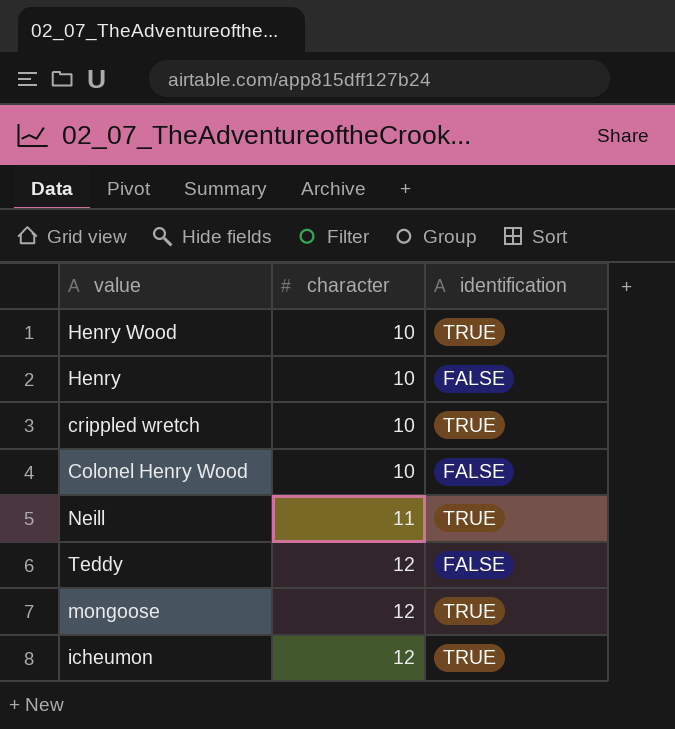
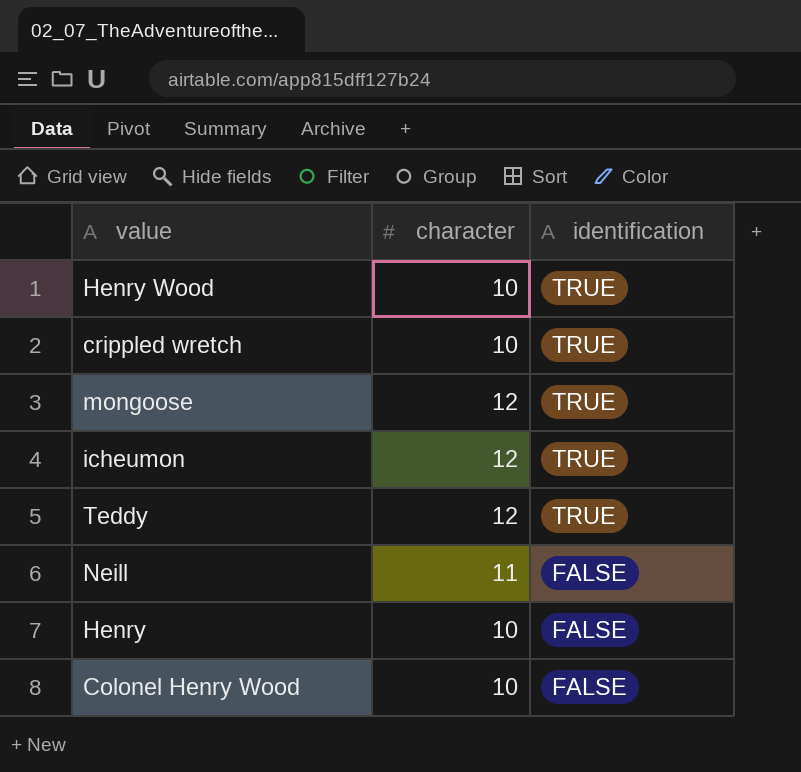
row order: character ascending -> identification descending
Teddy | identification: FALSE -> TRUE
Neill | identification: TRUE -> FALSE

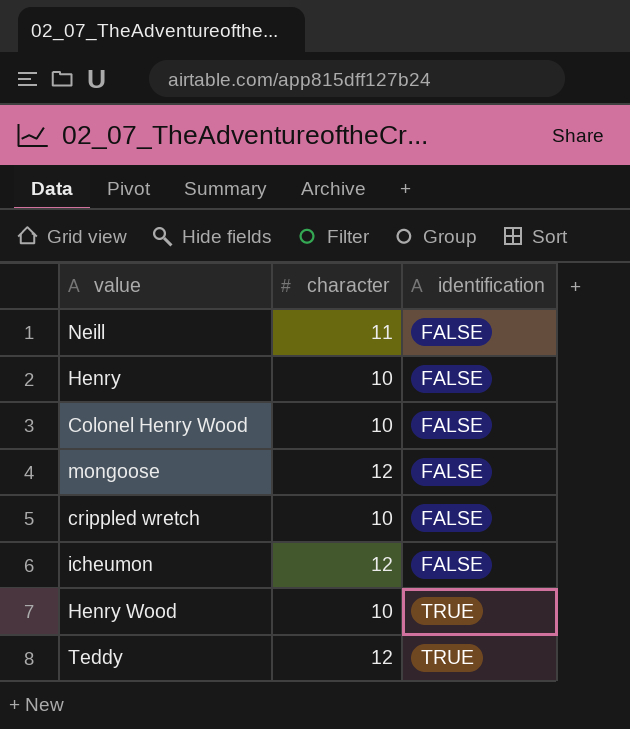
row order: identification descending -> identification ascending
mongoose | identification: TRUE -> FALSE
crippled wretch | identification: TRUE -> FALSE
icheumon | identification: TRUE -> FALSE

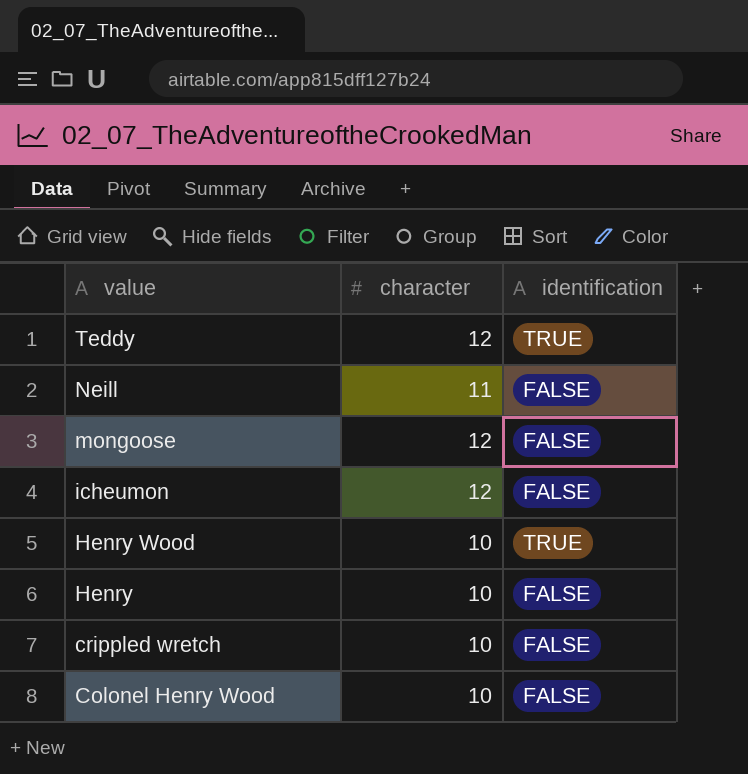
row order: identification ascending -> value descending

